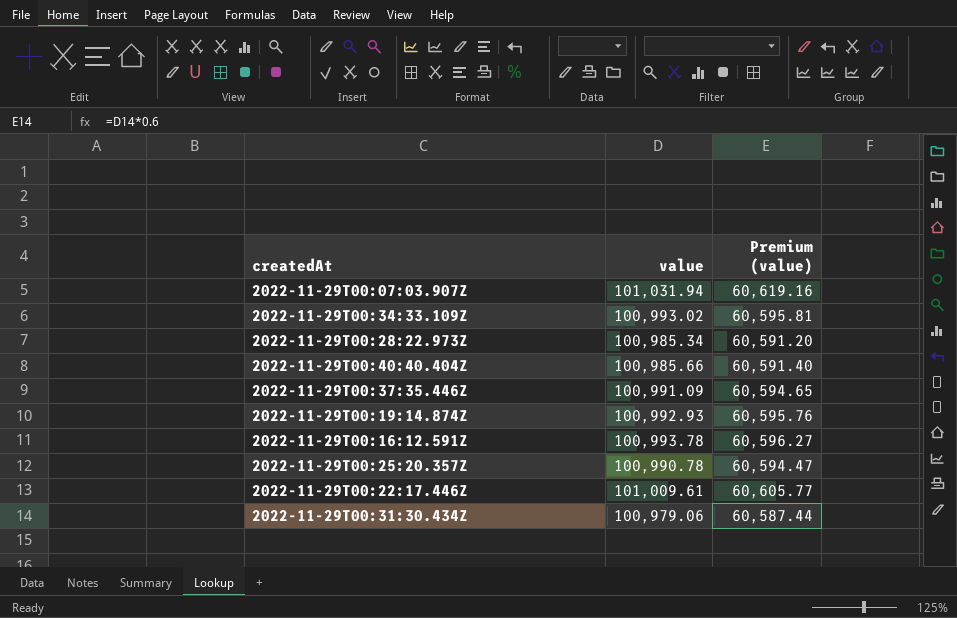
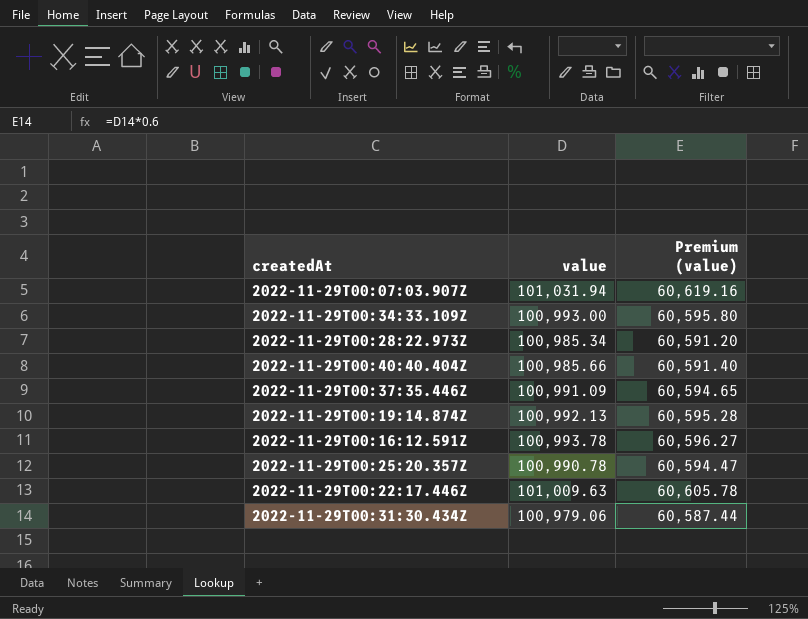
2022-11-29T00:34:33.109Z | value: 100,993.02 -> 100,993.00
2022-11-29T00:34:33.109Z | Premium (value): 60,595.81 -> 60,595.80
2022-11-29T00:19:14.874Z | value: 100,992.93 -> 100,992.13
2022-11-29T00:19:14.874Z | Premium (value): 60,595.76 -> 60,595.28
2022-11-29T00:22:17.446Z | value: 101,009.61 -> 101,009.63
2022-11-29T00:22:17.446Z | Premium (value): 60,605.77 -> 60,605.78

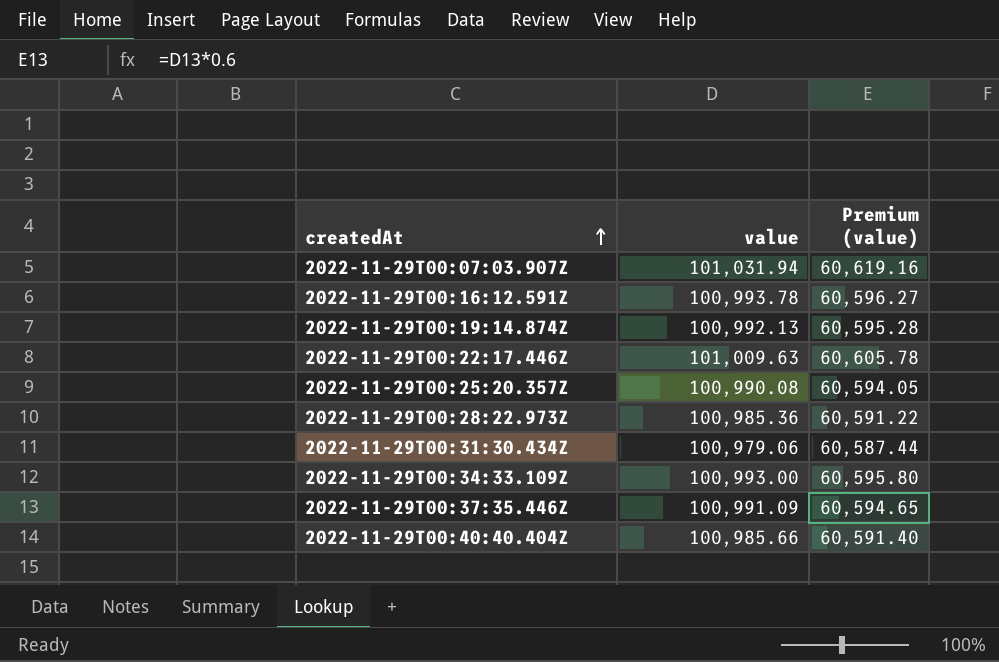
row order: none -> createdAt ascending
2022-11-29T00:25:20.357Z | value: 100,990.78 -> 100,990.08
2022-11-29T00:25:20.357Z | Premium (value): 60,594.47 -> 60,594.05
2022-11-29T00:28:22.973Z | value: 100,985.34 -> 100,985.36
2022-11-29T00:28:22.973Z | Premium (value): 60,591.20 -> 60,591.22

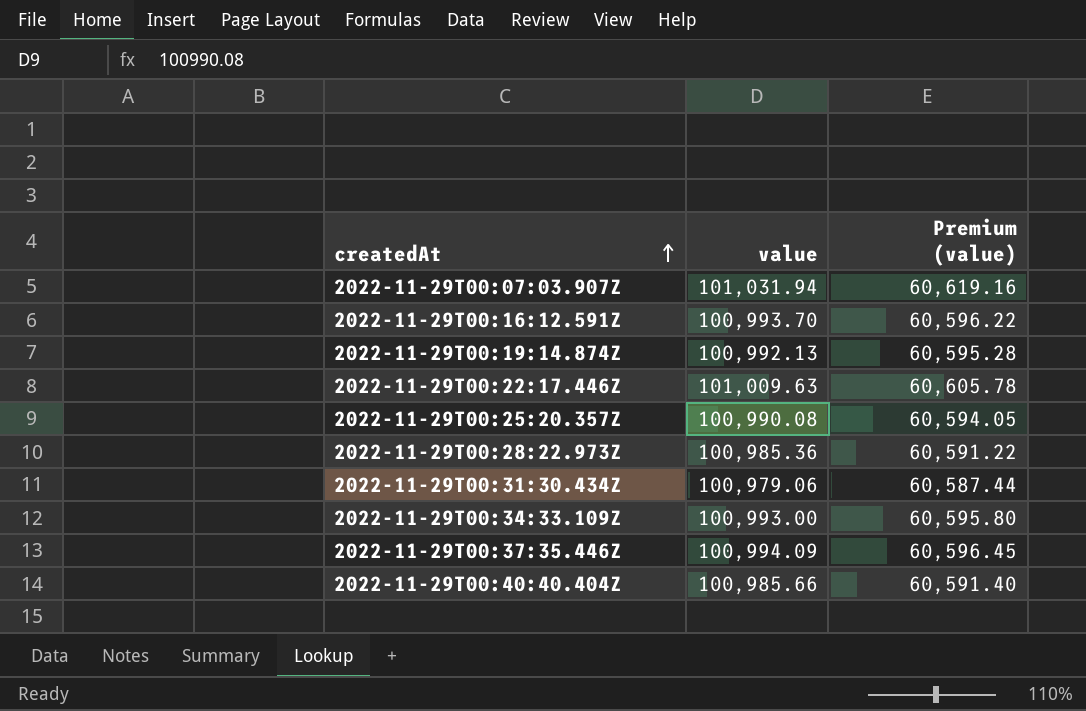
2022-11-29T00:16:12.591Z | value: 100,993.78 -> 100,993.70
2022-11-29T00:16:12.591Z | Premium (value): 60,596.27 -> 60,596.22
2022-11-29T00:37:35.446Z | value: 100,991.09 -> 100,994.09
2022-11-29T00:37:35.446Z | Premium (value): 60,594.65 -> 60,596.45

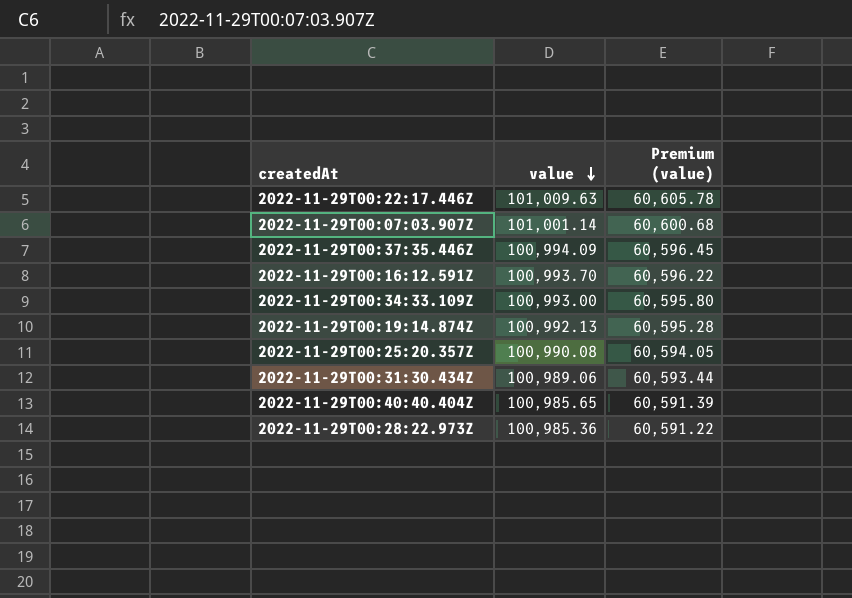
row order: createdAt ascending -> value descending
2022-11-29T00:07:03.907Z | value: 101,031.94 -> 101,001.14
2022-11-29T00:07:03.907Z | Premium (value): 60,619.16 -> 60,600.68
2022-11-29T00:31:30.434Z | value: 100,979.06 -> 100,989.06
2022-11-29T00:31:30.434Z | Premium (value): 60,587.44 -> 60,593.44
2022-11-29T00:40:40.404Z | value: 100,985.66 -> 100,985.65
2022-11-29T00:40:40.404Z | Premium (value): 60,591.40 -> 60,591.39

